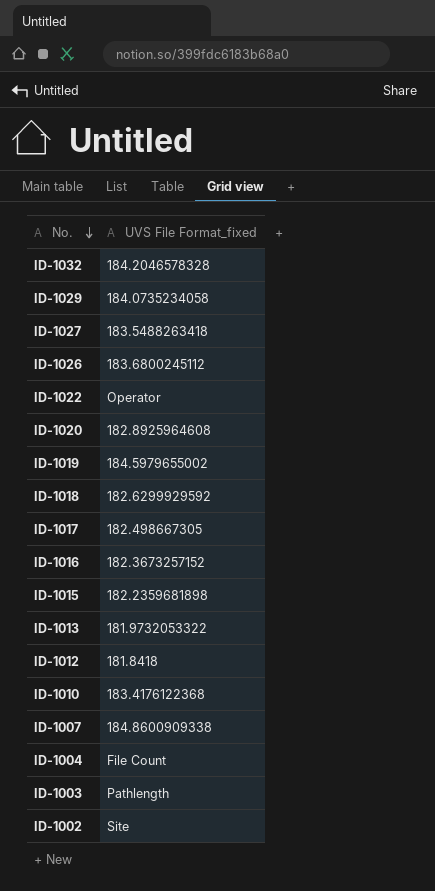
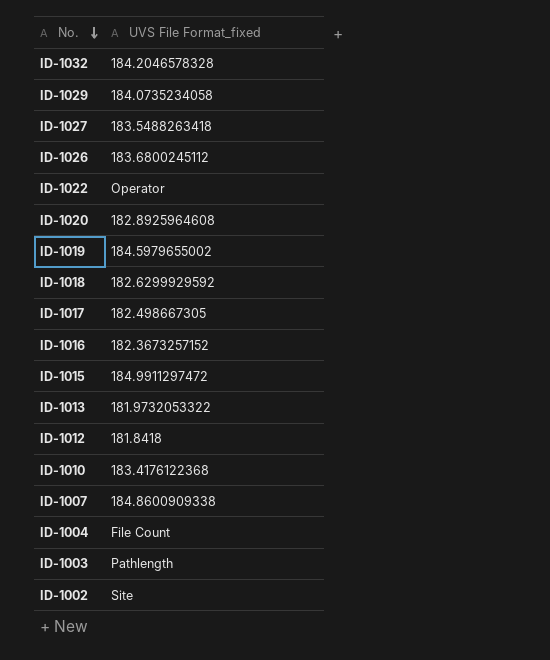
ID-1015 | UVS File Format_fixed: 182.2359681898 -> 184.9911297472

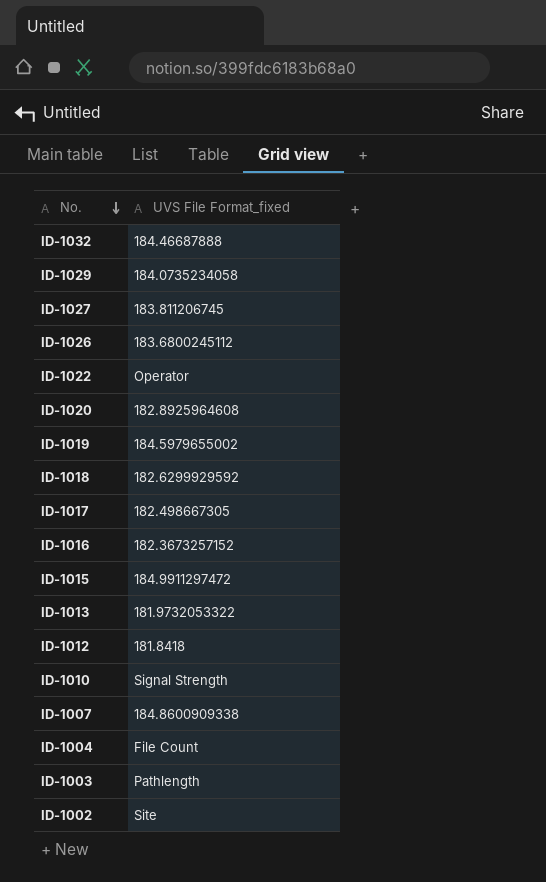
ID-1032 | UVS File Format_fixed: 184.2046578328 -> 184.46687888
ID-1027 | UVS File Format_fixed: 183.5488263418 -> 183.811206745
ID-1010 | UVS File Format_fixed: 183.4176122368 -> Signal Strength

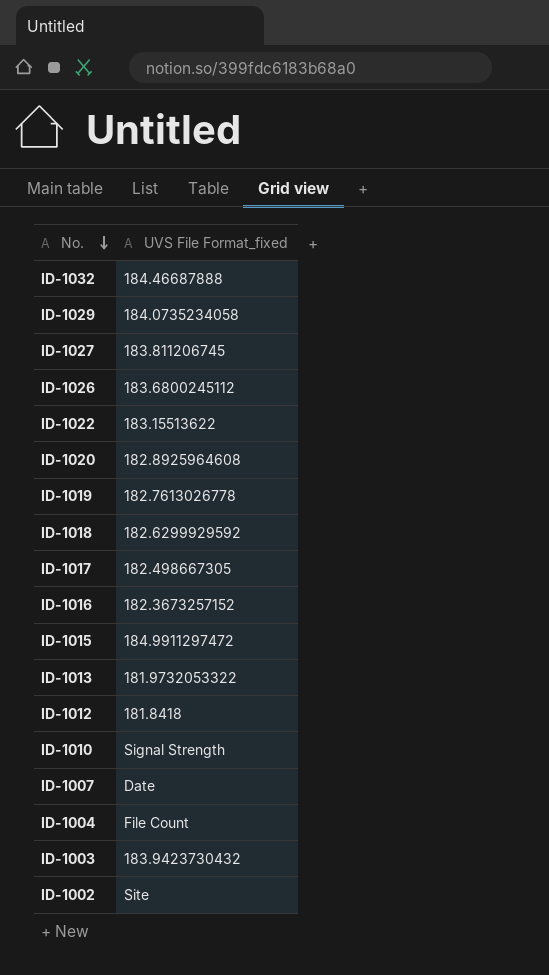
ID-1022 | UVS File Format_fixed: Operator -> 183.15513622
ID-1019 | UVS File Format_fixed: 184.5979655002 -> 182.7613026778
ID-1007 | UVS File Format_fixed: 184.8600909338 -> Date
ID-1003 | UVS File Format_fixed: Pathlength -> 183.9423730432

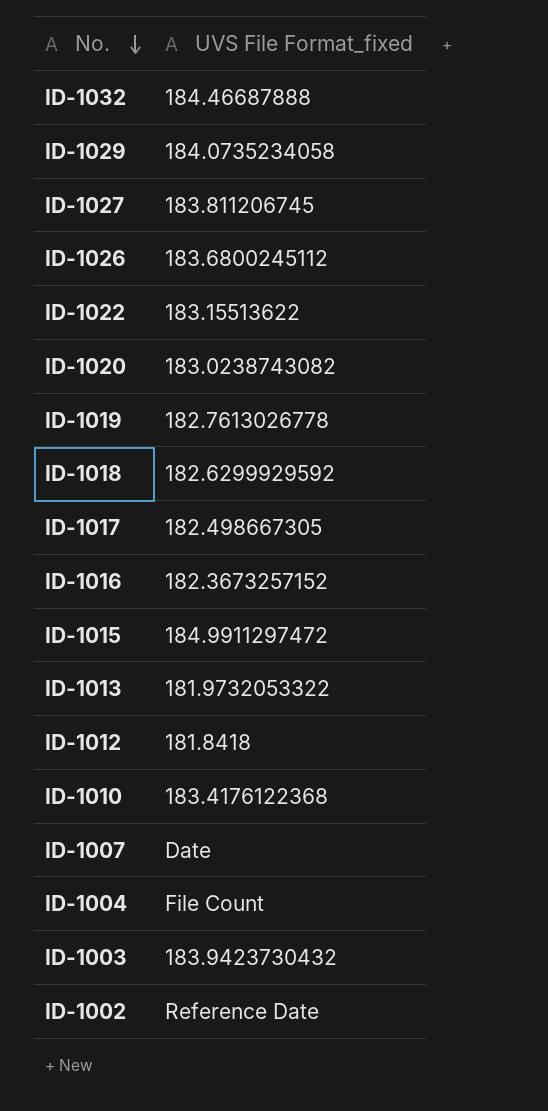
ID-1020 | UVS File Format_fixed: 182.8925964608 -> 183.0238743082
ID-1010 | UVS File Format_fixed: Signal Strength -> 183.4176122368
ID-1002 | UVS File Format_fixed: Site -> Reference Date

